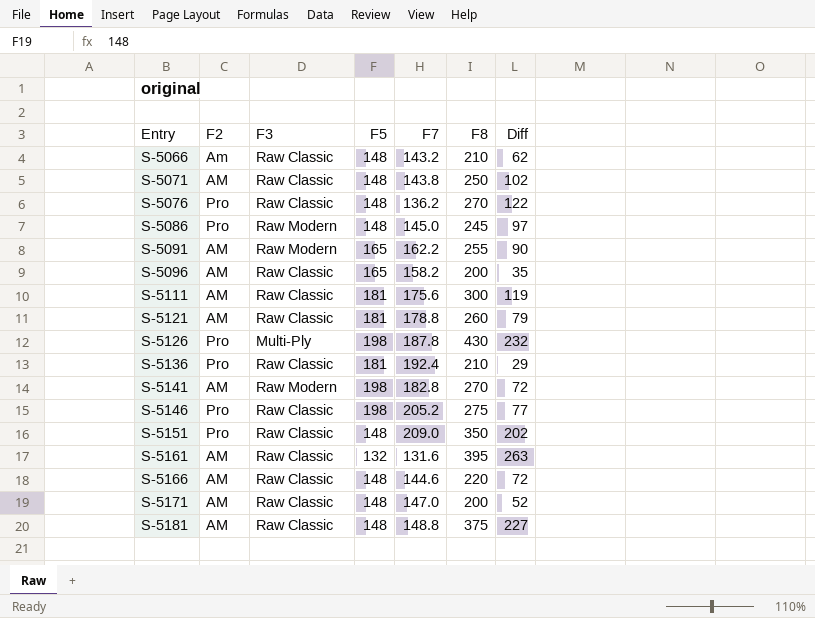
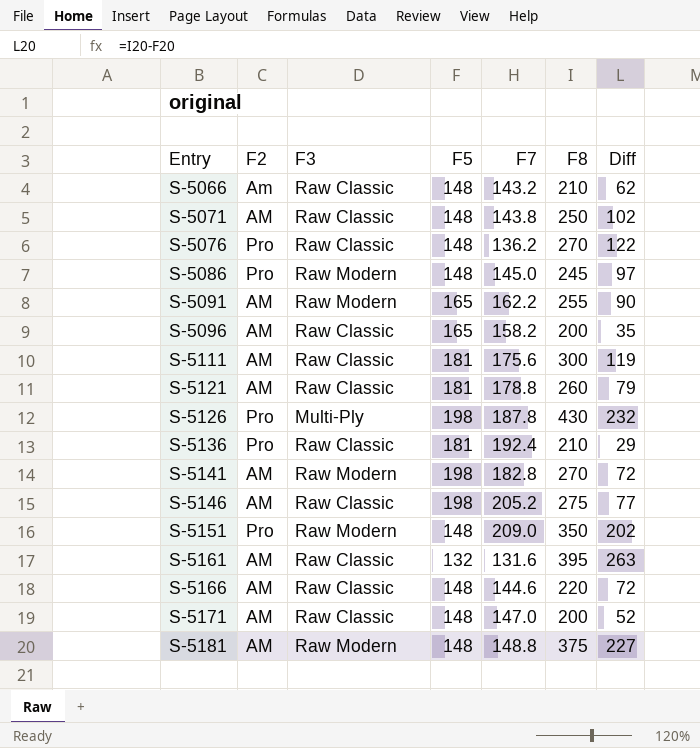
S-5146 | F2: Pro -> AM
S-5151 | F3: Raw Classic -> Raw Modern
S-5181 | F3: Raw Classic -> Raw Modern

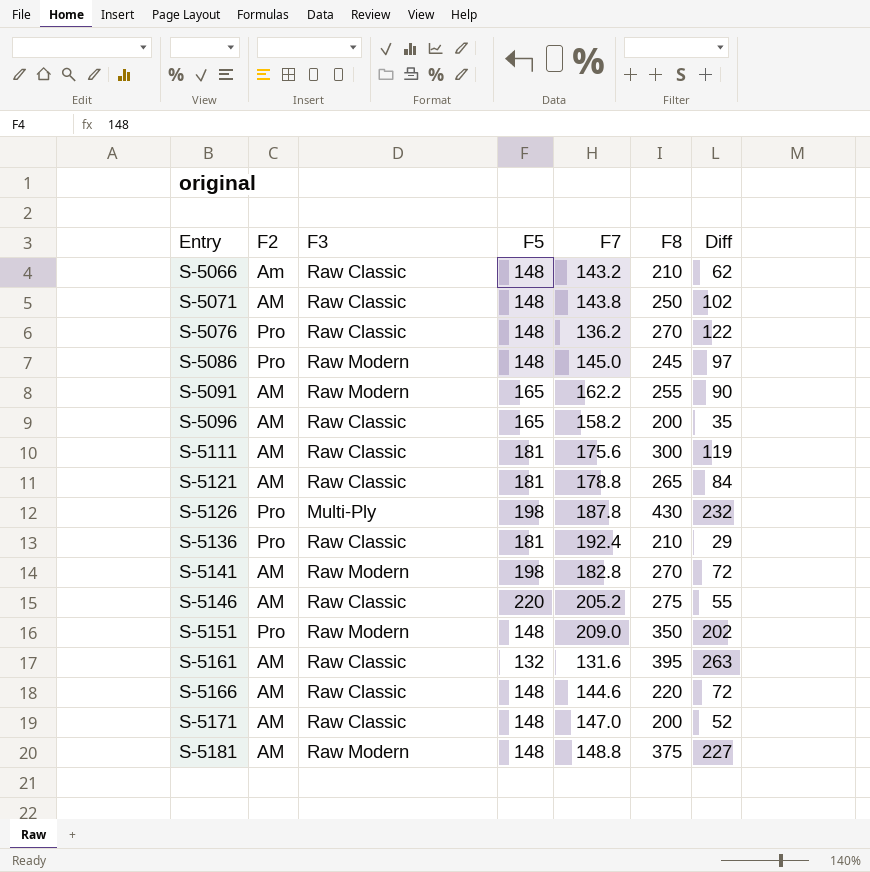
S-5121 | F8: 260 -> 265
S-5121 | Diff: 79 -> 84
S-5146 | F5: 198 -> 220
S-5146 | Diff: 77 -> 55

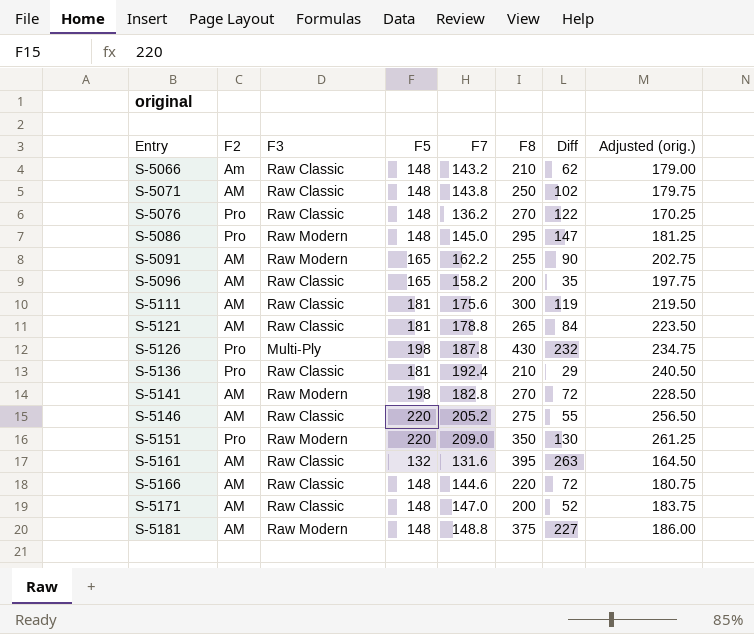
column Adjusted (orig.) | formula: none -> [F7] * 1.25
S-5086 | F8: 245 -> 295
S-5086 | Diff: 97 -> 147
S-5151 | F5: 148 -> 220
S-5151 | Diff: 202 -> 130

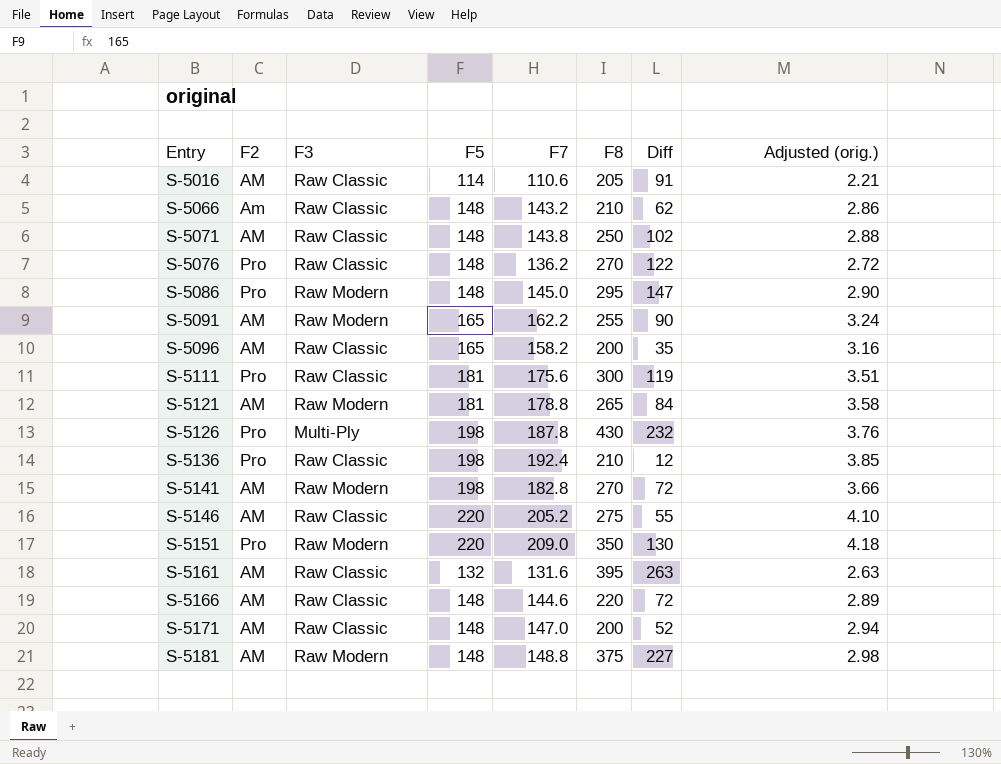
column Adjusted (orig.) | formula: [F7] * 1.25 -> [F7] * 0.02
row S-5016: none -> AM | Raw Classic | 114 | 110.6 | 205 | 91 | 2.21
S-5111 | F2: AM -> Pro
S-5121 | F3: Raw Classic -> Raw Modern
S-5136 | F5: 181 -> 198
S-5136 | Diff: 29 -> 12

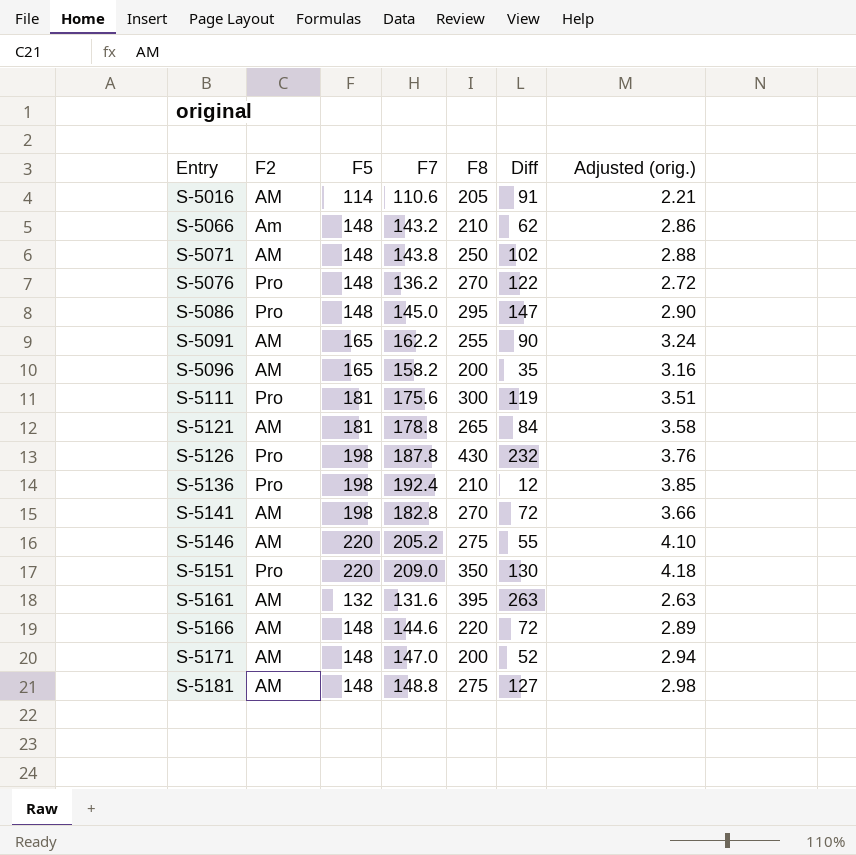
column F3 | position: 3 -> none
S-5181 | F8: 375 -> 275
S-5181 | Diff: 227 -> 127

